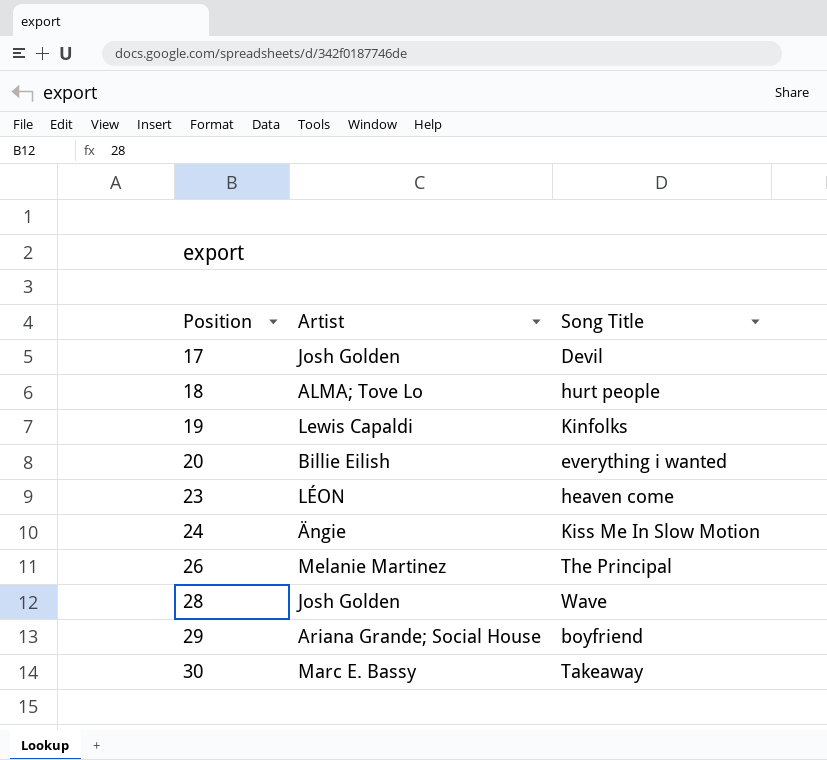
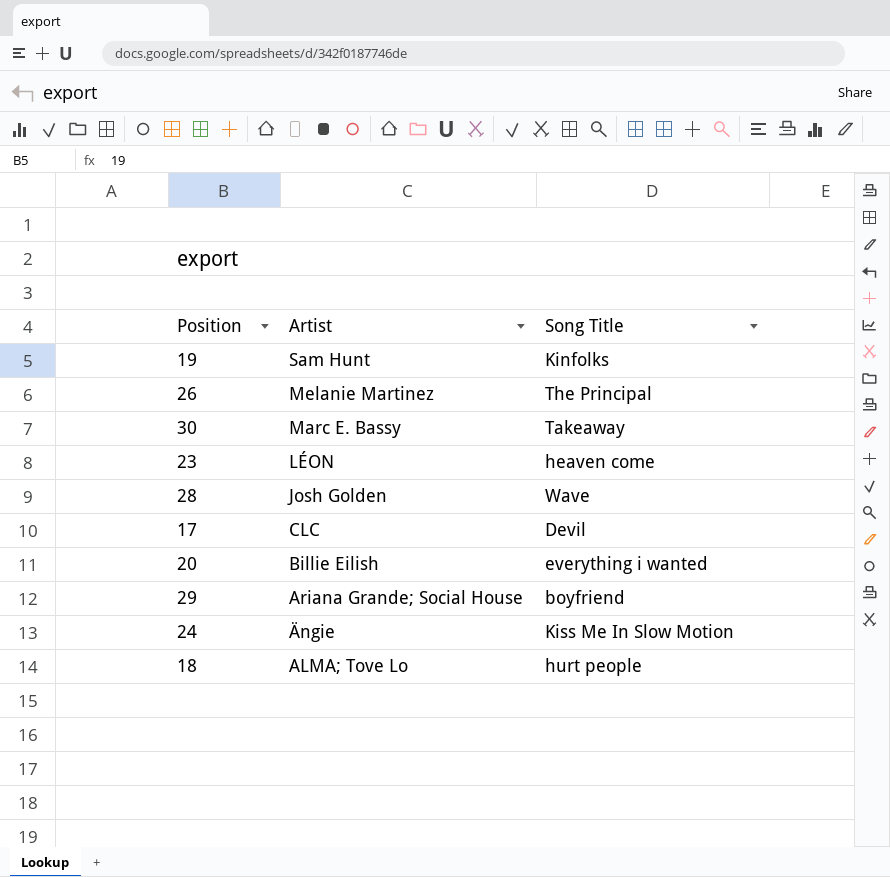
row order: Position ascending -> Artist descending
19 | Artist: Lewis Capaldi -> Sam Hunt
17 | Artist: Josh Golden -> CLC

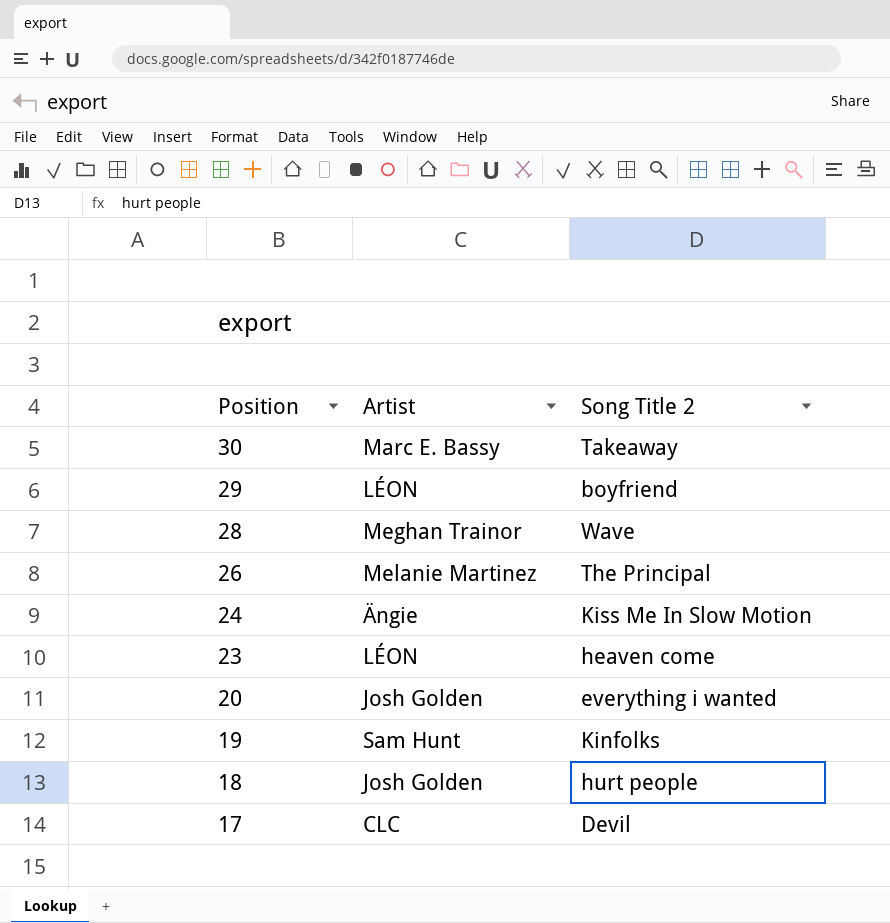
row order: Artist descending -> Position descending
column name: Song Title -> Song Title 2
29 | Artist: Ariana Grande; Social House -> LÉON
28 | Artist: Josh Golden -> Meghan Trainor
20 | Artist: Billie Eilish -> Josh Golden
18 | Artist: ALMA; Tove Lo -> Josh Golden

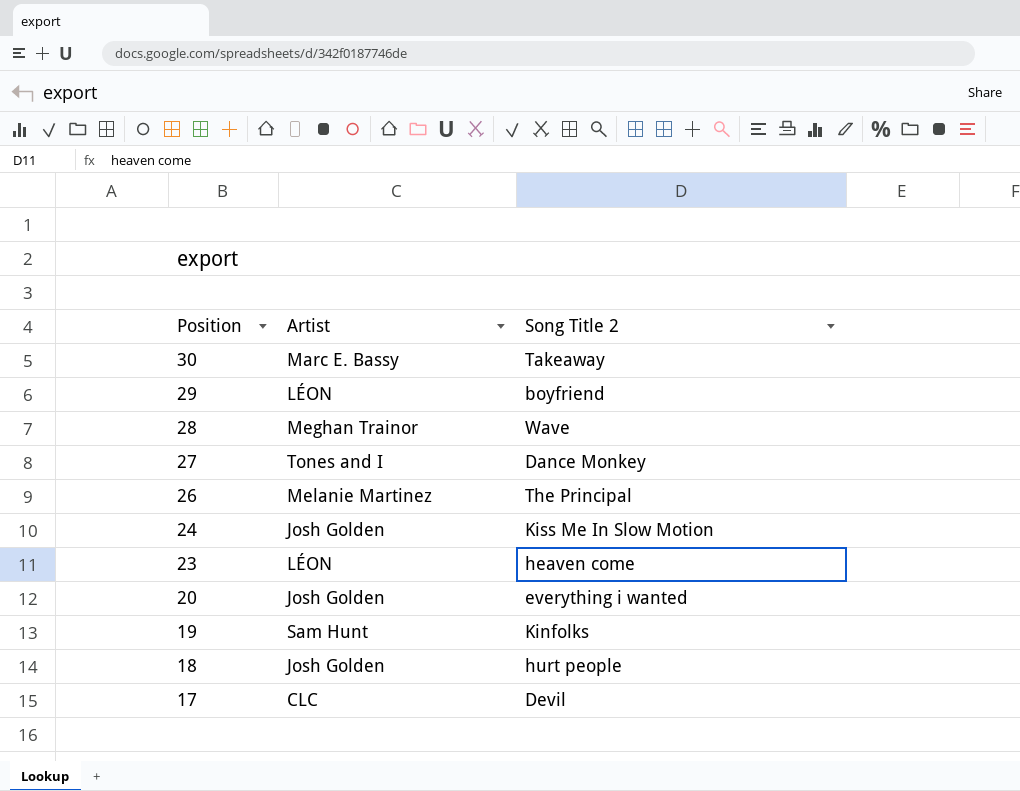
row 27: none -> Tones and I | Dance Monkey
24 | Artist: Ängie -> Josh Golden

